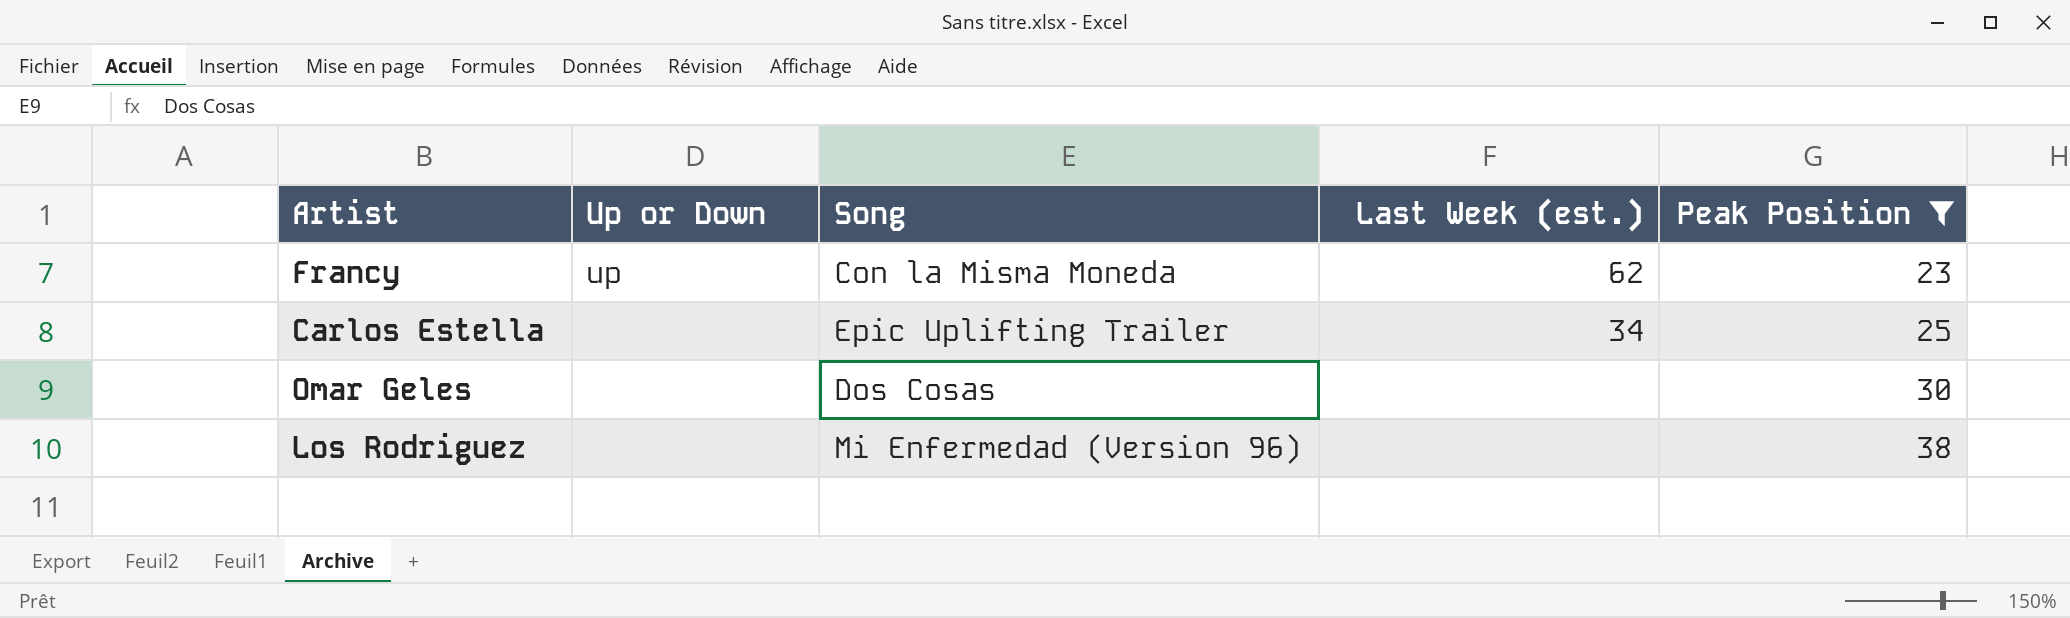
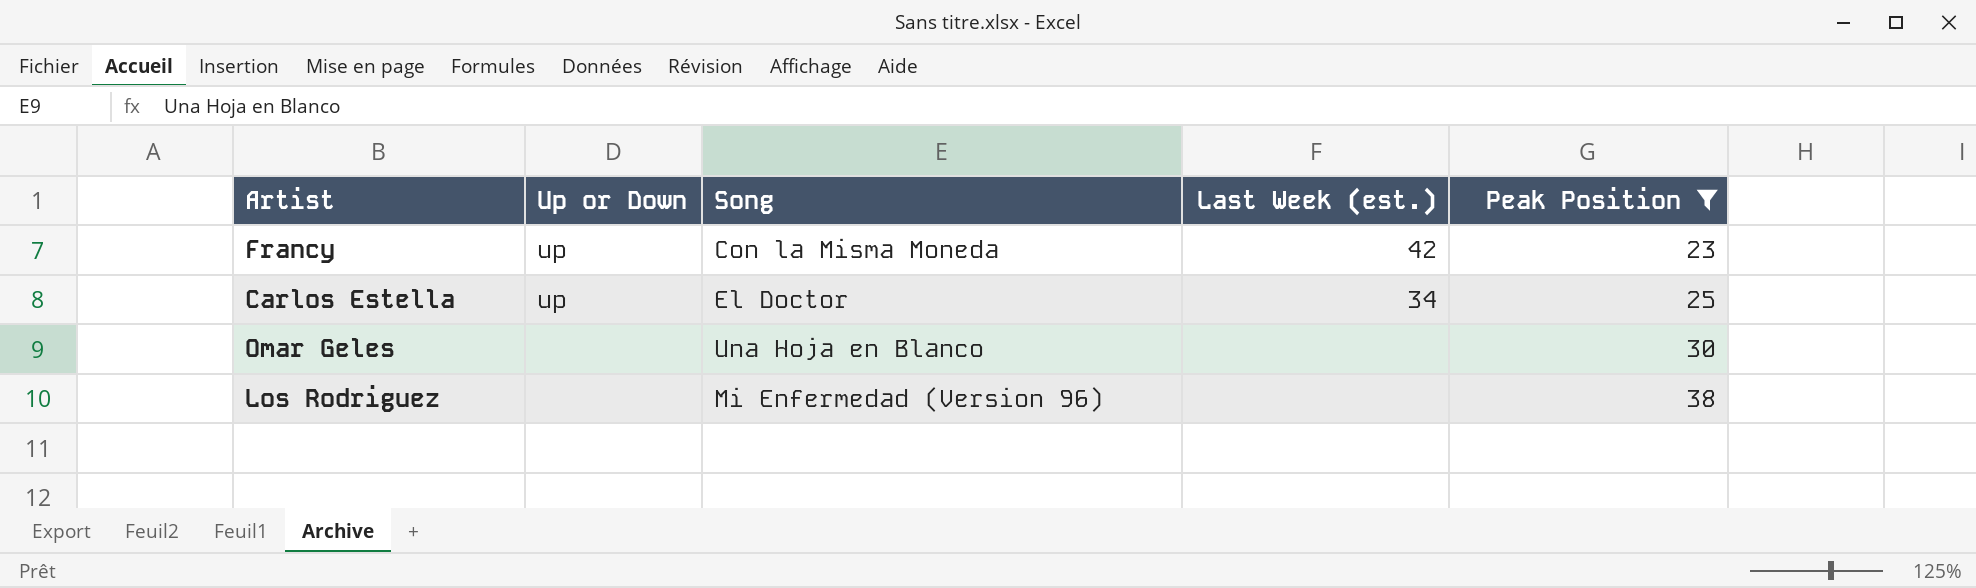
Francy | Last Week (est.): 62 -> 42
Carlos Estella | Up or Down: none -> up
Carlos Estella | Song: Epic Uplifting Trailer -> El Doctor
Omar Geles | Song: Dos Cosas -> Una Hoja en Blanco

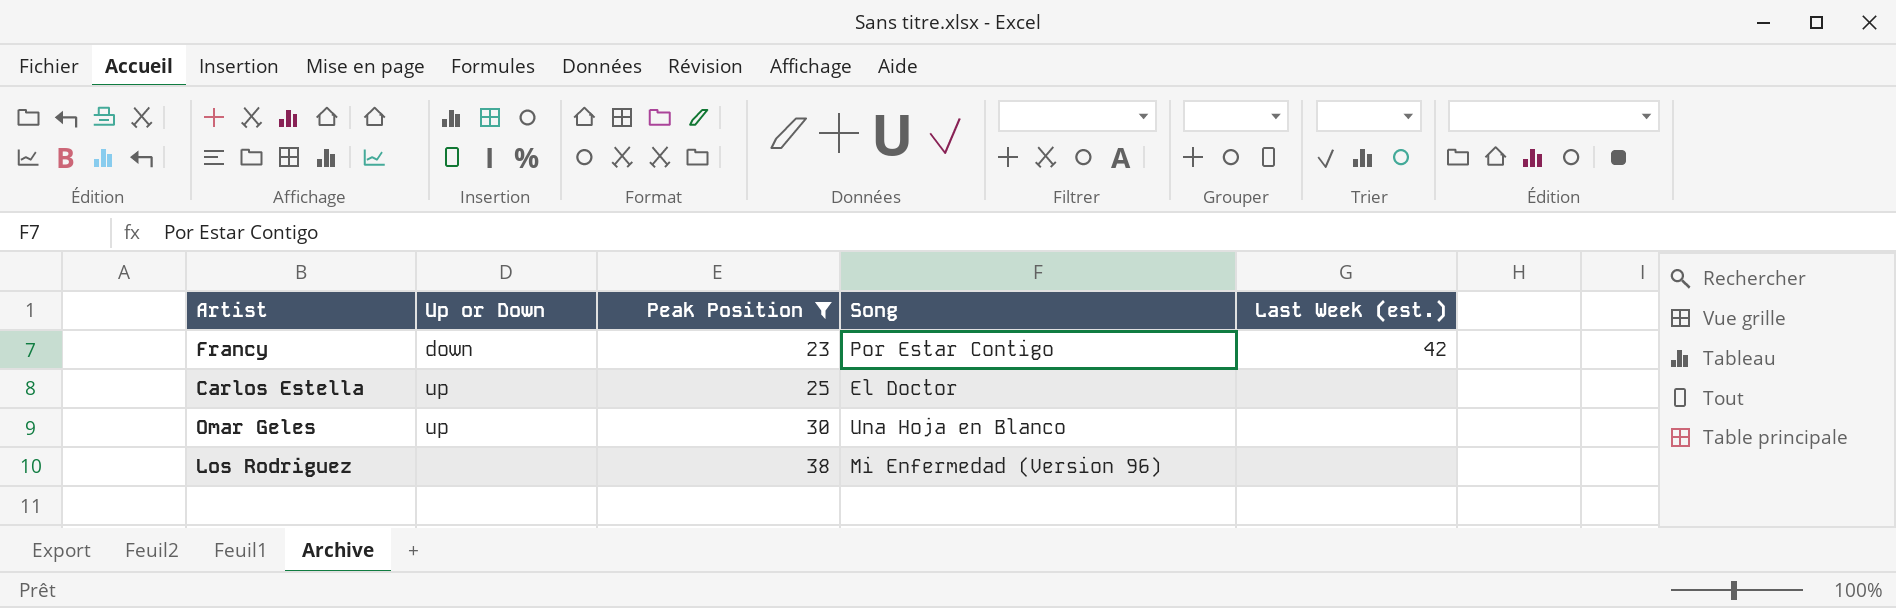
column Peak Position | position: 5 -> 3
Francy | Up or Down: up -> down
Francy | Song: Con la Misma Moneda -> Por Estar Contigo
Carlos Estella | Last Week (est.): 34 -> none
Omar Geles | Up or Down: none -> up

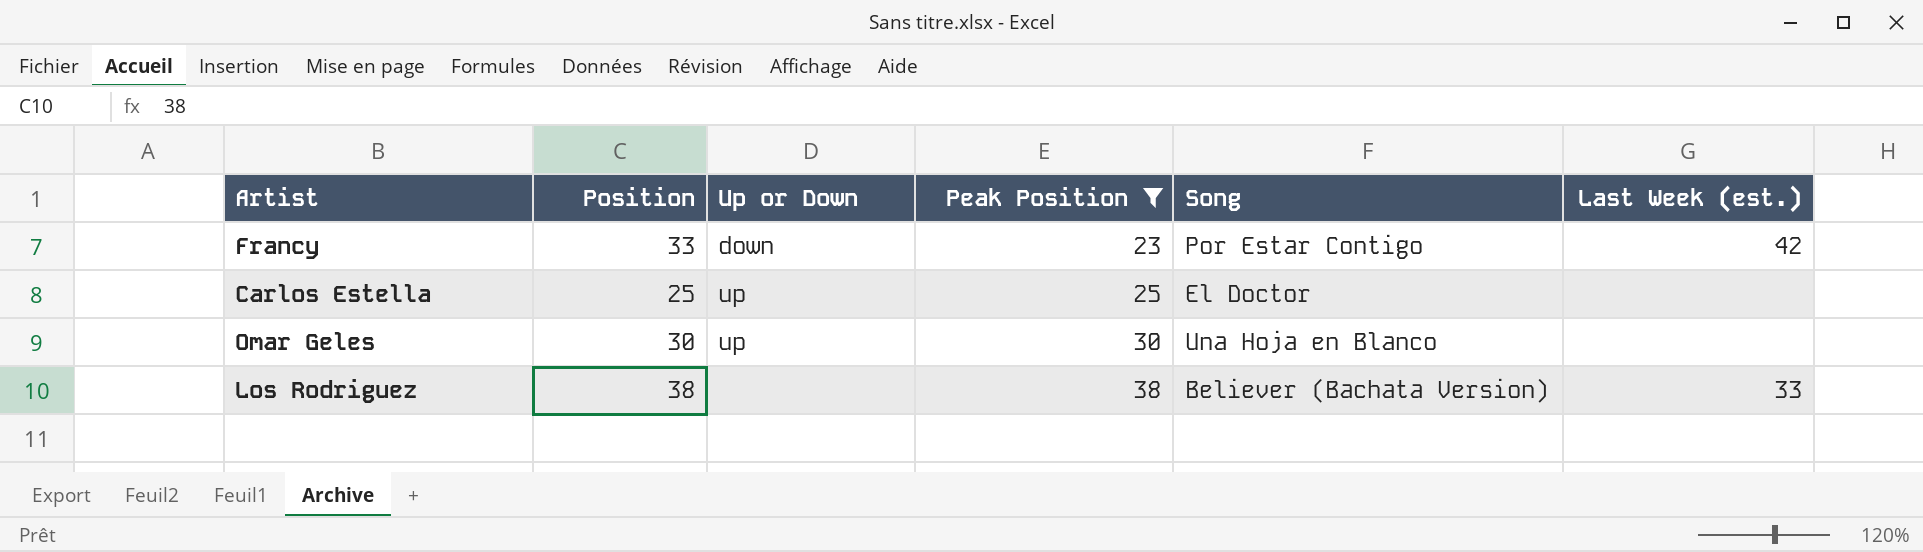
column Position | position: none -> 2
Los Rodriguez | Song: Mi Enfermedad (Version 96) -> Believer (Bachata Version)
Los Rodriguez | Last Week (est.): none -> 33

